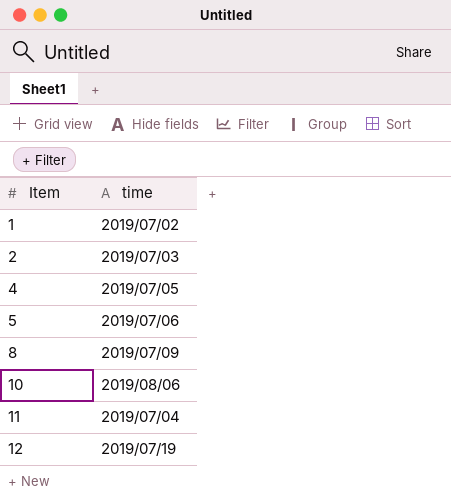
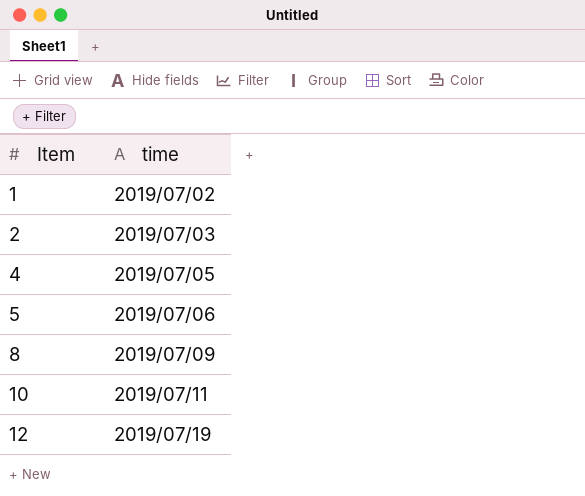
row 11: 2019/07/04 -> none
10 | time: 2019/08/06 -> 2019/07/11

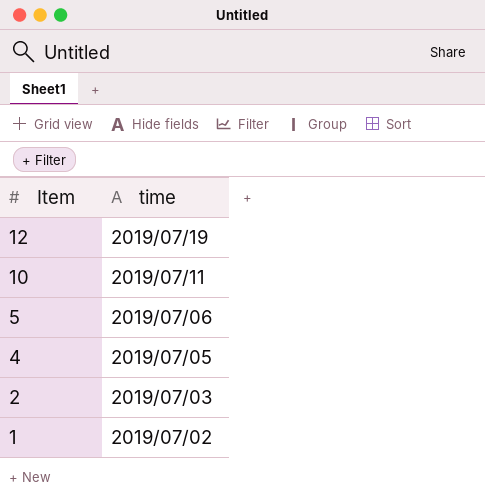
row order: Item ascending -> Item descending
row 8: 2019/07/09 -> none

